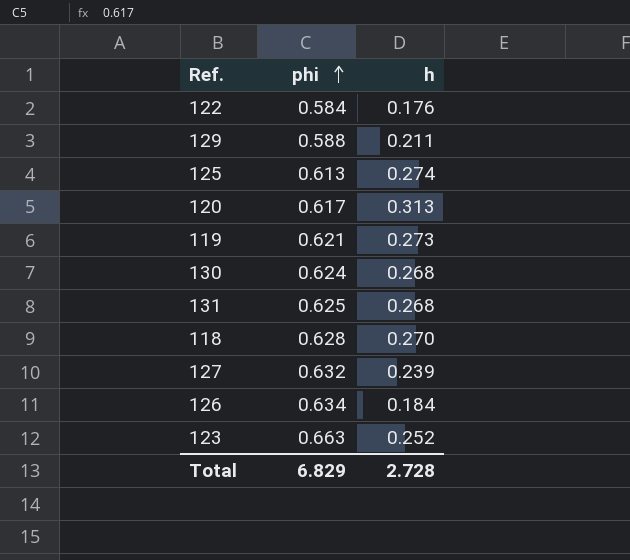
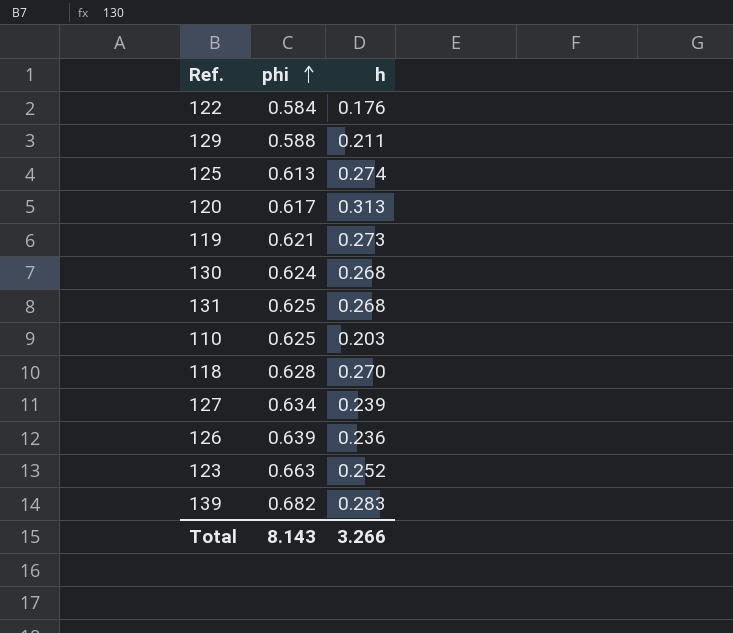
row 110: none -> 0.625 | 0.203
127 | phi: 0.632 -> 0.634
126 | phi: 0.634 -> 0.639
126 | h: 0.184 -> 0.236
row 139: none -> 0.682 | 0.283
Total | phi: 6.829 -> 8.143
Total | h: 2.728 -> 3.266

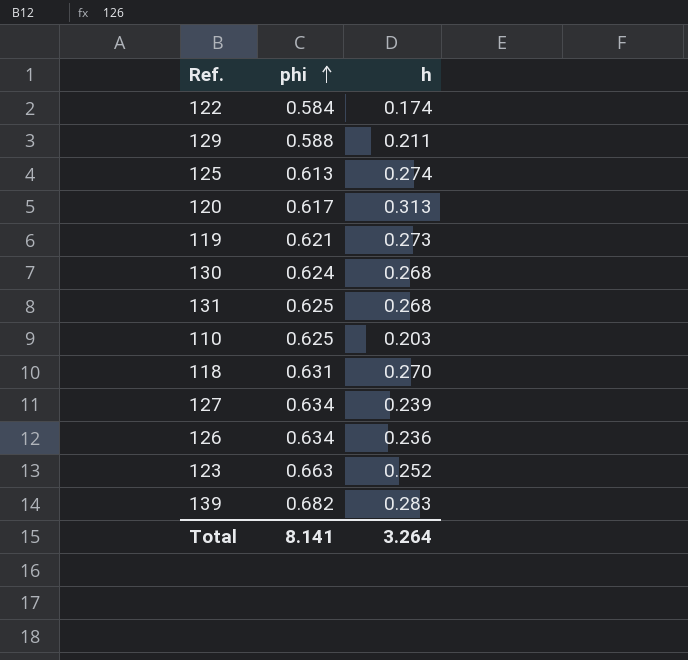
122 | h: 0.176 -> 0.174
118 | phi: 0.628 -> 0.631
126 | phi: 0.639 -> 0.634
Total | phi: 8.143 -> 8.141
Total | h: 3.266 -> 3.264

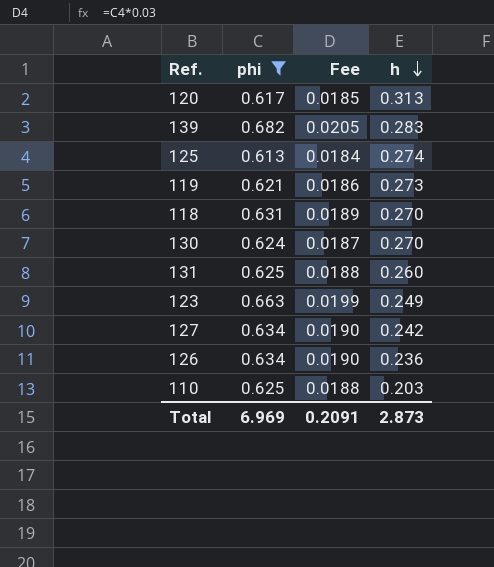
filter: none -> phi >= 0.613
row order: phi ascending -> h descending
column Fee | formula: none -> [phi] * 0.03
130 | h: 0.268 -> 0.270
131 | h: 0.268 -> 0.260
123 | h: 0.252 -> 0.249
127 | h: 0.239 -> 0.242
Total | phi: 8.141 -> 6.969
Total | h: 3.264 -> 2.873

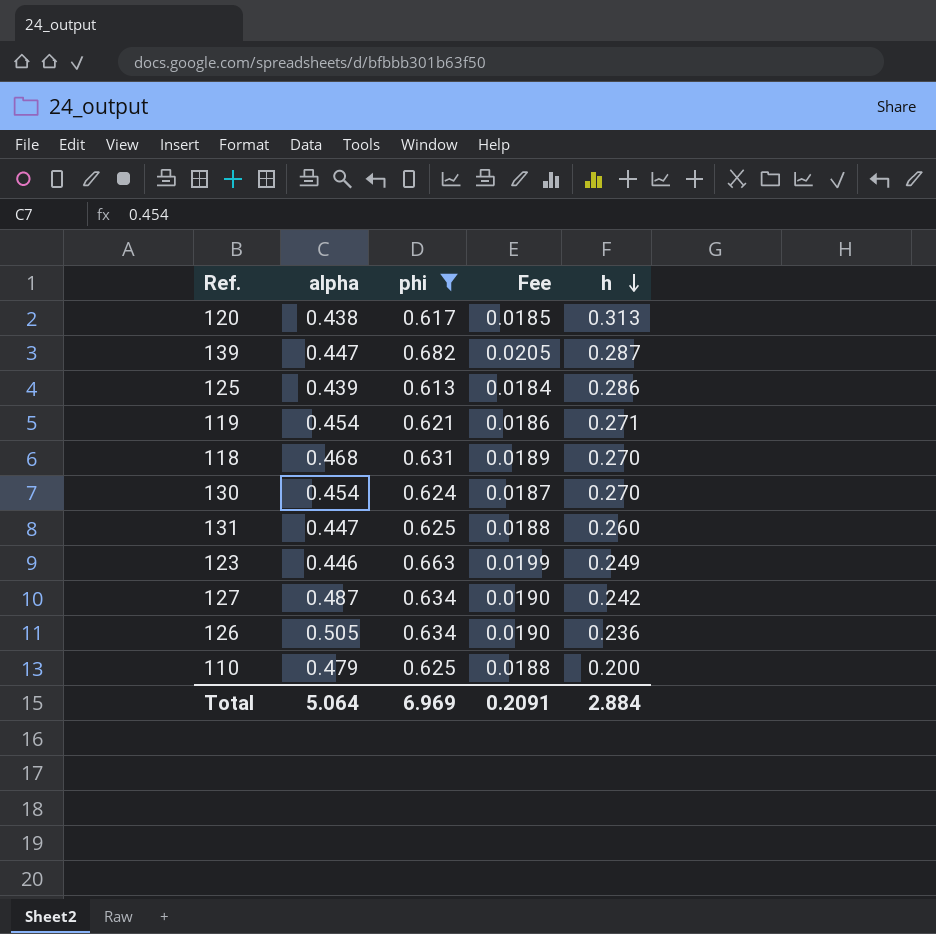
column alpha | position: none -> 2
139 | h: 0.283 -> 0.287
125 | h: 0.274 -> 0.286
119 | h: 0.273 -> 0.271
110 | h: 0.203 -> 0.200
Total | h: 2.873 -> 2.884

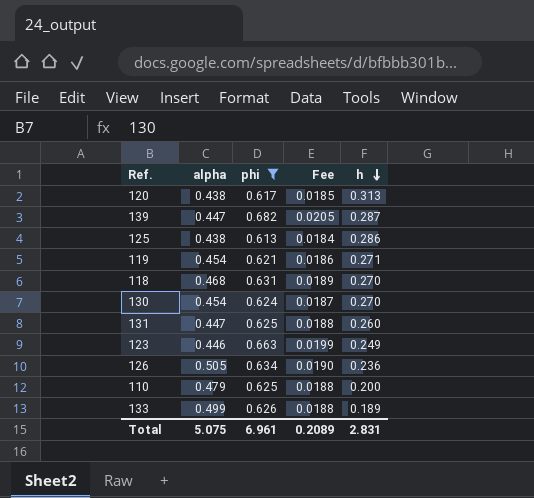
row 127: 0.487 | 0.634 | 0.0190 | 0.242 -> none
125 | alpha: 0.439 -> 0.438
row 133: none -> 0.499 | 0.626 | 0.0188 | 0.189
Total | alpha: 5.064 -> 5.075
Total | phi: 6.969 -> 6.961
Total | Fee: 0.2091 -> 0.2089
Total | h: 2.884 -> 2.831

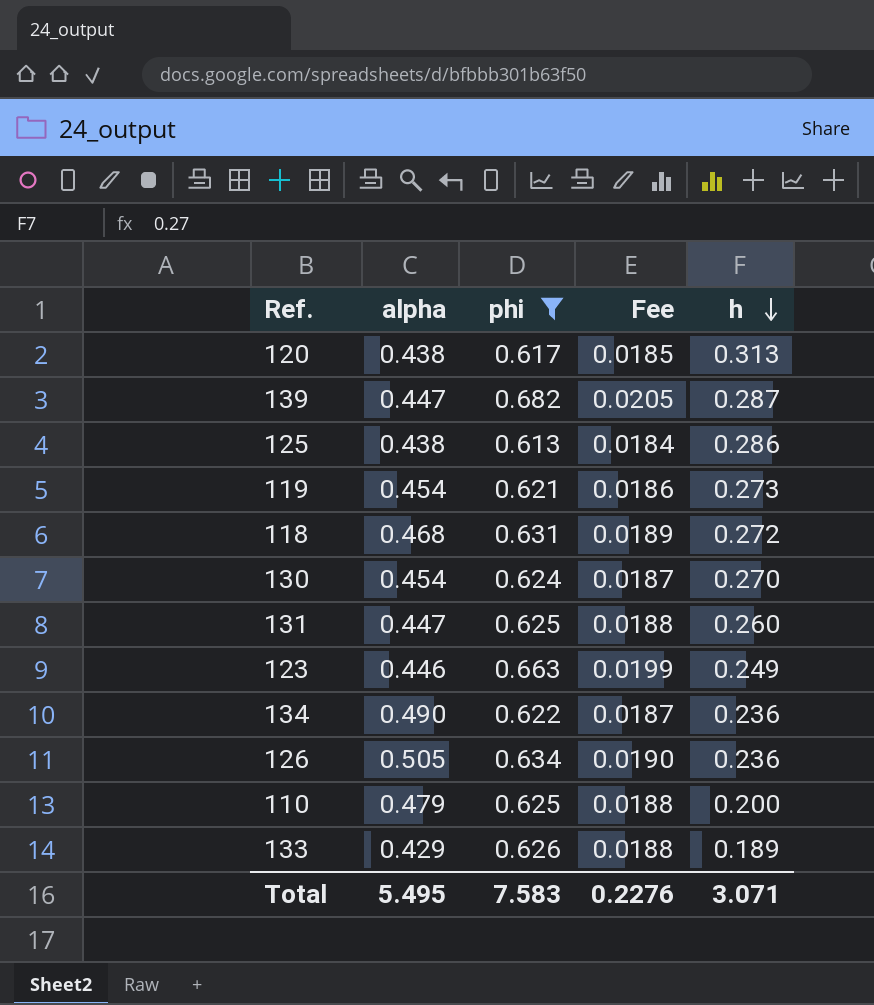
119 | h: 0.271 -> 0.273
118 | h: 0.270 -> 0.272
row 134: none -> 0.490 | 0.622 | 0.0187 | 0.236
133 | alpha: 0.499 -> 0.429
Total | alpha: 5.075 -> 5.495
Total | phi: 6.961 -> 7.583
Total | Fee: 0.2089 -> 0.2276
Total | h: 2.831 -> 3.071

